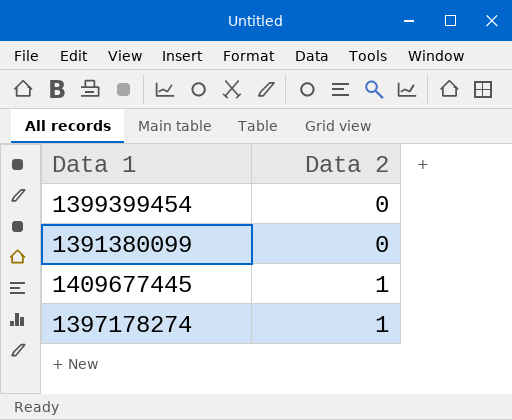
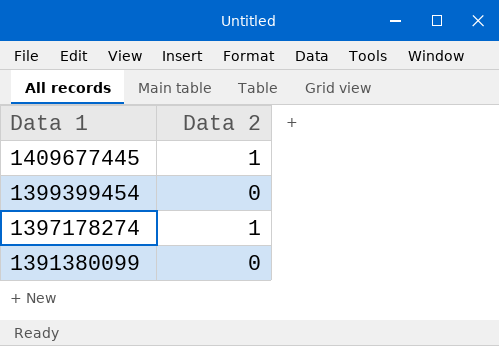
row order: Data 2 ascending -> Data 1 descending

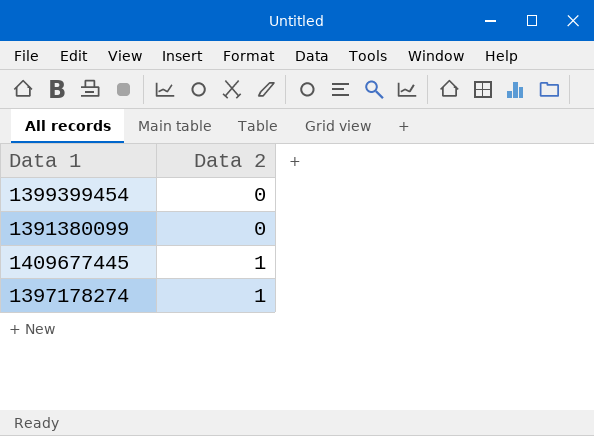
row order: Data 1 descending -> Data 2 ascending

